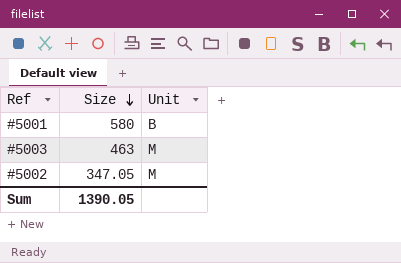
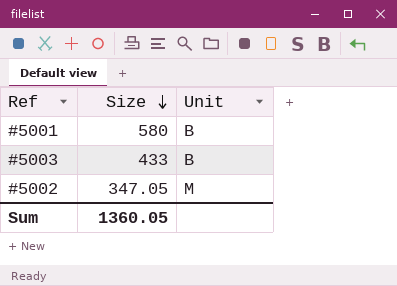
#5003 | Size: 463 -> 433
#5003 | Unit: M -> B
Sum | Size: 1390.05 -> 1360.05

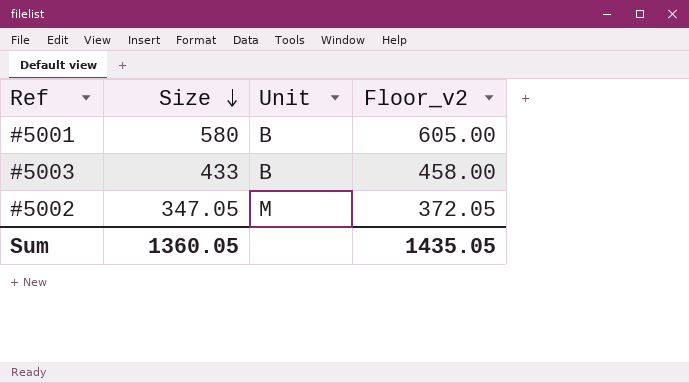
column Floor_v2 | formula: none -> [Size] + 25

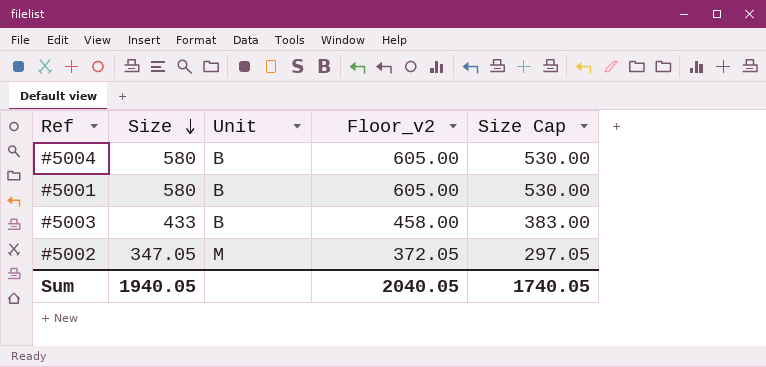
column Size Cap | formula: none -> [Size] - 50
row #5004: none -> 580 | B | 605.00 | 530.00
Sum | Size: 1360.05 -> 1940.05
Sum | Floor_v2: 1435.05 -> 2040.05

